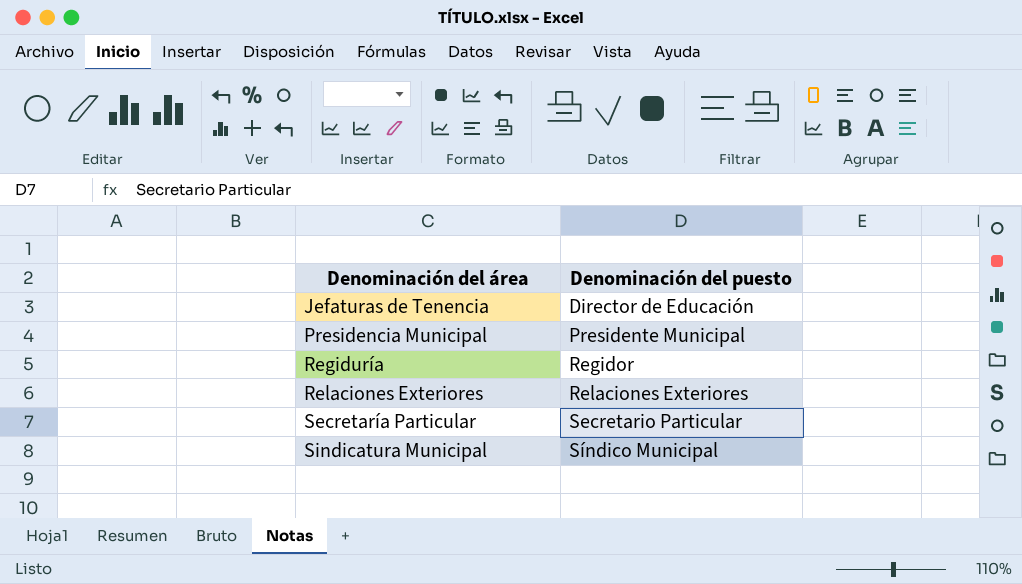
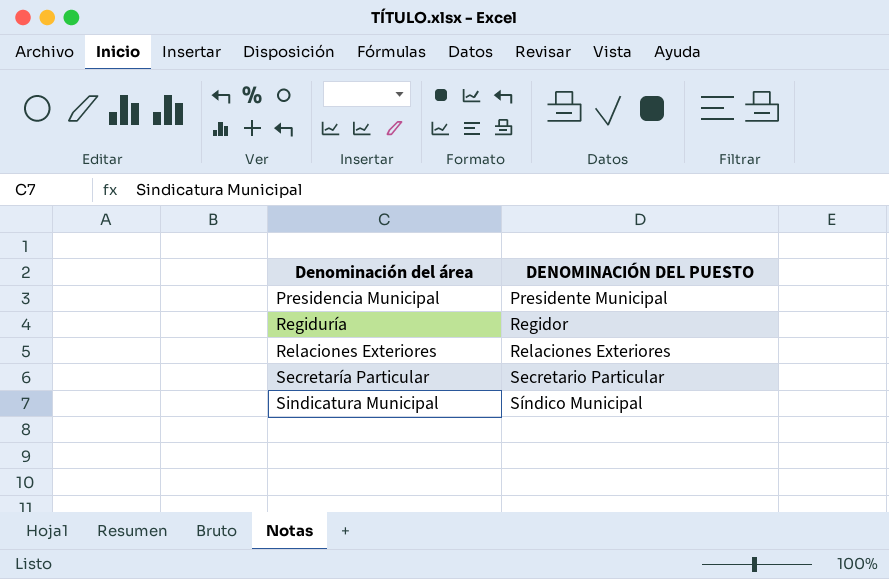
column name: Denominación del puesto -> DENOMINACIÓN DEL PUESTO
row Jefaturas de Tenencia: Director de Educación -> none

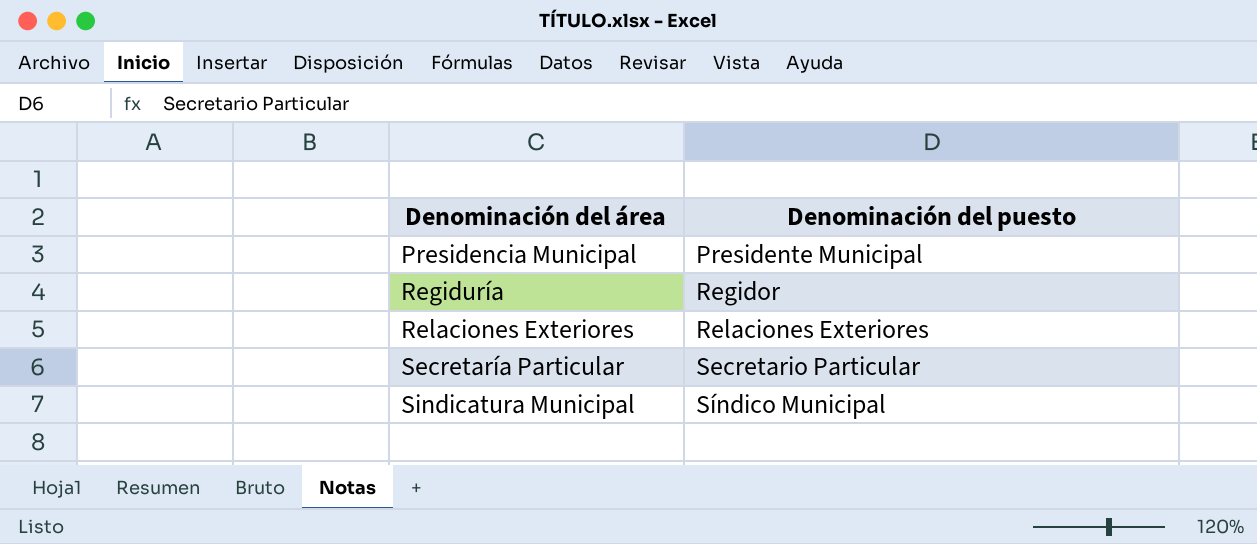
column name: DENOMINACIÓN DEL PUESTO -> Denominación del puesto

